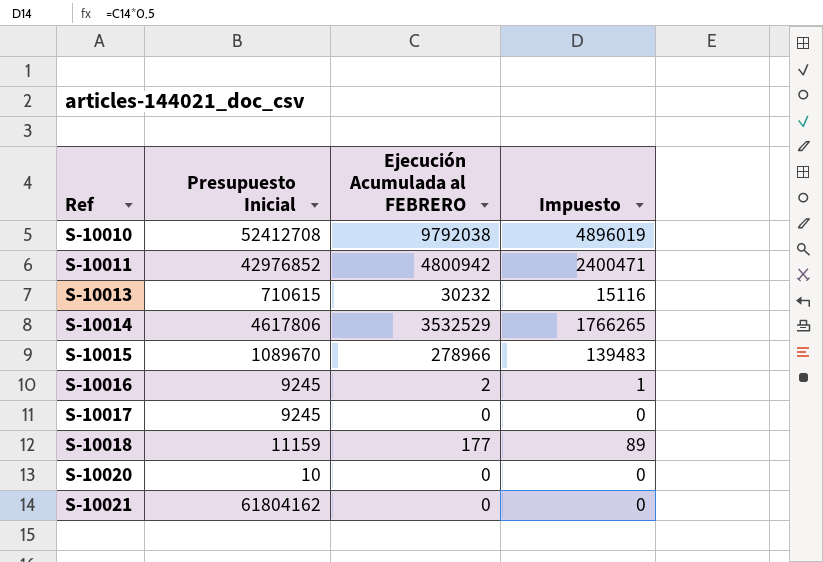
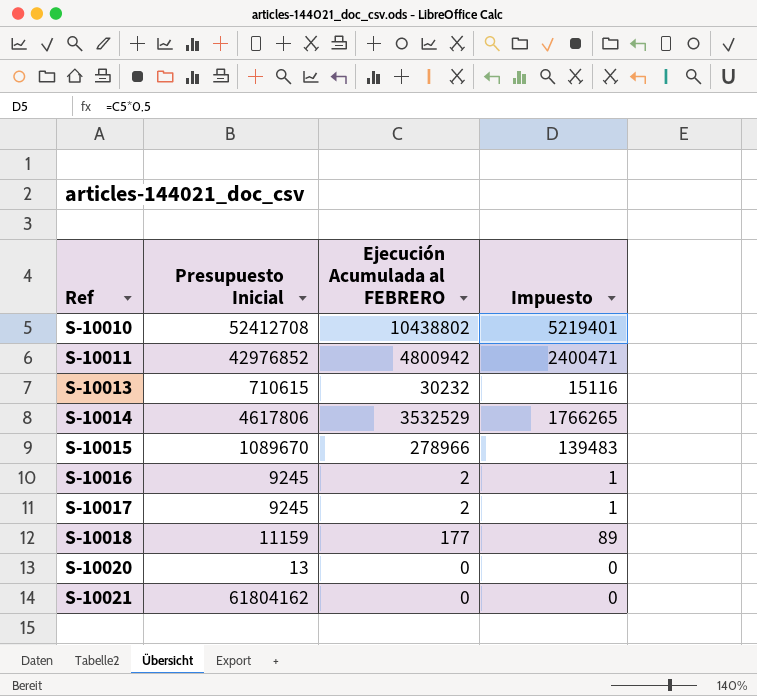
S-10010 | Ejecución Acumulada al FEBRERO: 9792038 -> 10438802
S-10010 | Impuesto: 4896019 -> 5219401
S-10017 | Ejecución Acumulada al FEBRERO: 0 -> 2
S-10017 | Impuesto: 0 -> 1
S-10020 | Presupuesto Inicial: 10 -> 13

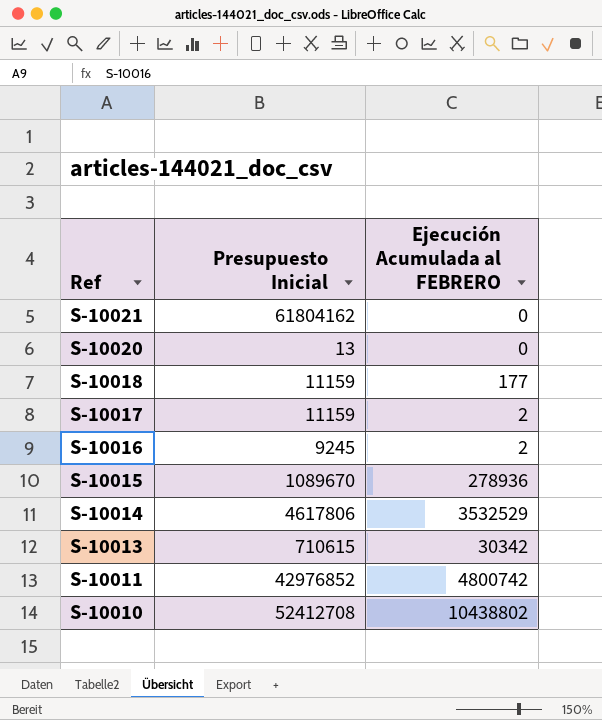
row order: Ref ascending -> Ref descending
column Impuesto | formula: [Ejecución Acumulada al FEBRERO] * 0,5 -> none
S-10017 | Presupuesto Inicial: 9245 -> 11159
S-10015 | Ejecución Acumulada al FEBRERO: 278966 -> 278936
S-10013 | Ejecución Acumulada al FEBRERO: 30232 -> 30342
S-10011 | Ejecución Acumulada al FEBRERO: 4800942 -> 4800742

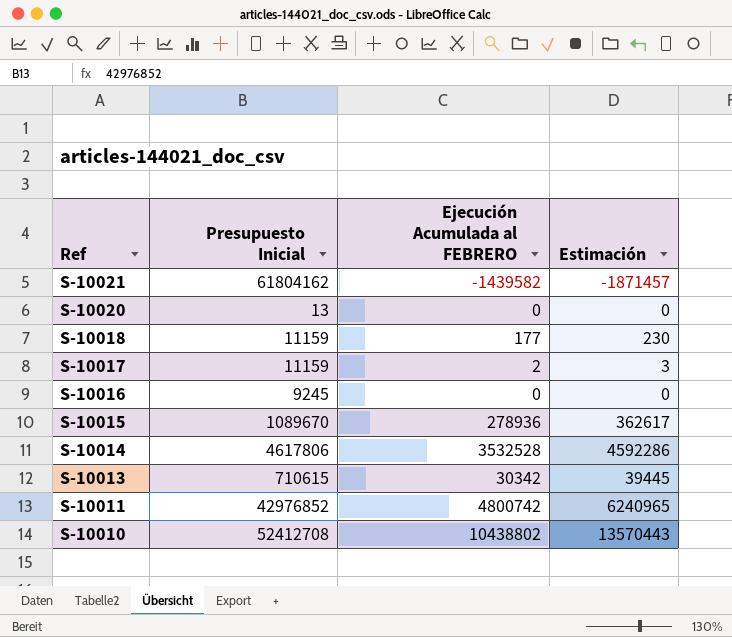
column Estimación | formula: none -> [Ejecución Acumulada al FEBRERO] * 1,3
S-10021 | Ejecución Acumulada al FEBRERO: 0 -> -1439582
S-10016 | Ejecución Acumulada al FEBRERO: 2 -> 0
S-10014 | Ejecución Acumulada al FEBRERO: 3532529 -> 3532528

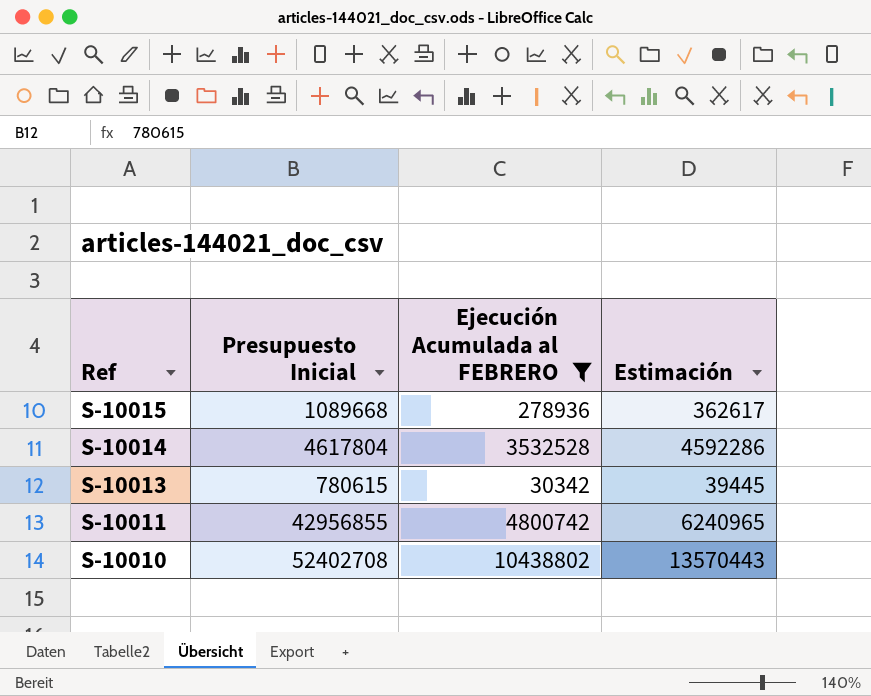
filter: none -> Ejecución Acumulada al FEBRERO >= 30342
S-10015 | Presupuesto Inicial: 1089670 -> 1089668
S-10014 | Presupuesto Inicial: 4617806 -> 4617804
S-10013 | Presupuesto Inicial: 710615 -> 780615
S-10011 | Presupuesto Inicial: 42976852 -> 42956855
S-10010 | Presupuesto Inicial: 52412708 -> 52402708

